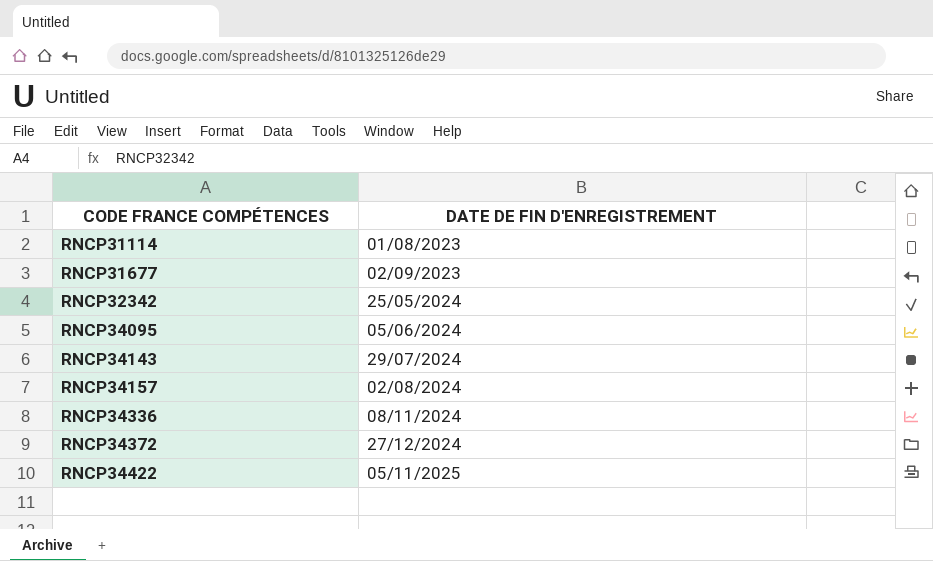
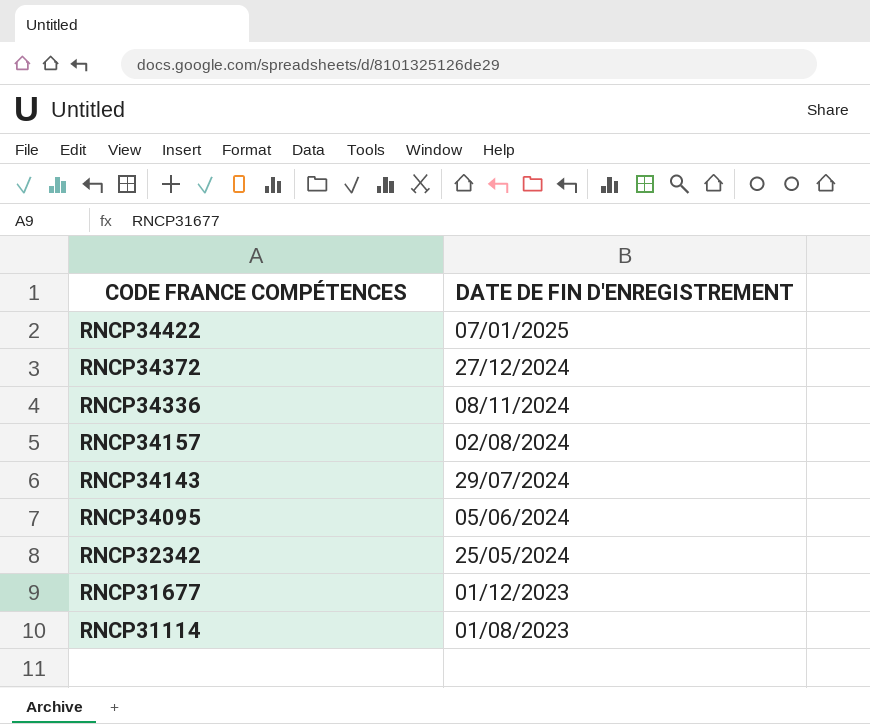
row order: CODE FRANCE COMPÉTENCES ascending -> CODE FRANCE COMPÉTENCES descending
RNCP34422 | DATE DE FIN D'ENREGISTREMENT: 05/11/2025 -> 07/01/2025
RNCP31677 | DATE DE FIN D'ENREGISTREMENT: 02/09/2023 -> 01/12/2023

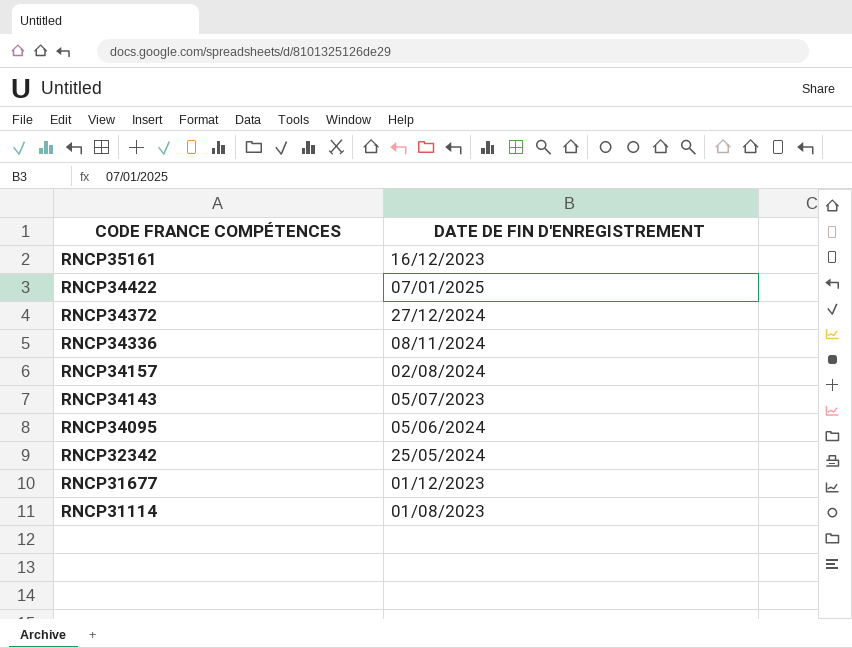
row RNCP35161: none -> 16/12/2023
RNCP34143 | DATE DE FIN D'ENREGISTREMENT: 29/07/2024 -> 05/07/2023

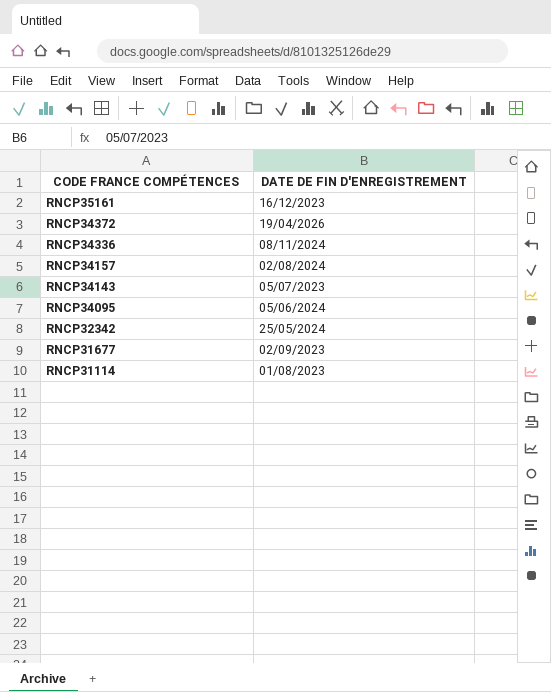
row RNCP34422: 07/01/2025 -> none
RNCP34372 | DATE DE FIN D'ENREGISTREMENT: 27/12/2024 -> 19/04/2026
RNCP31677 | DATE DE FIN D'ENREGISTREMENT: 01/12/2023 -> 02/09/2023

